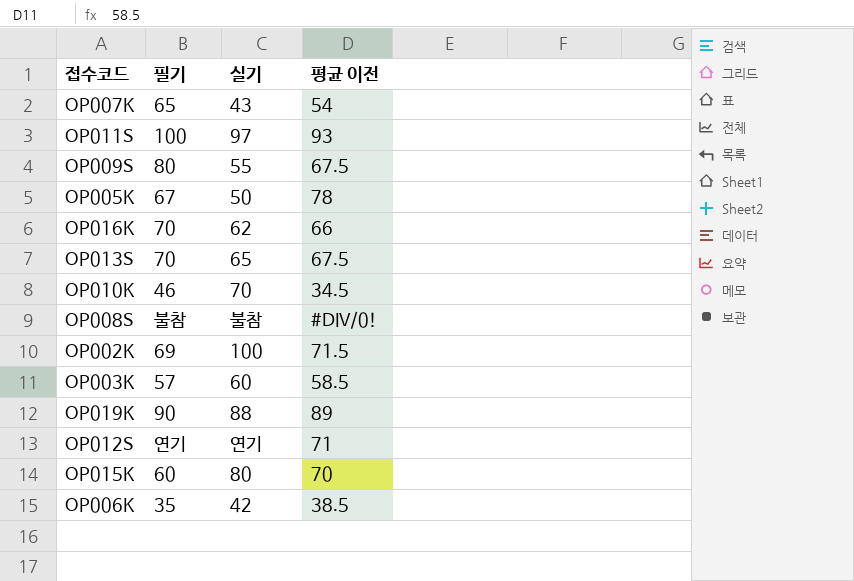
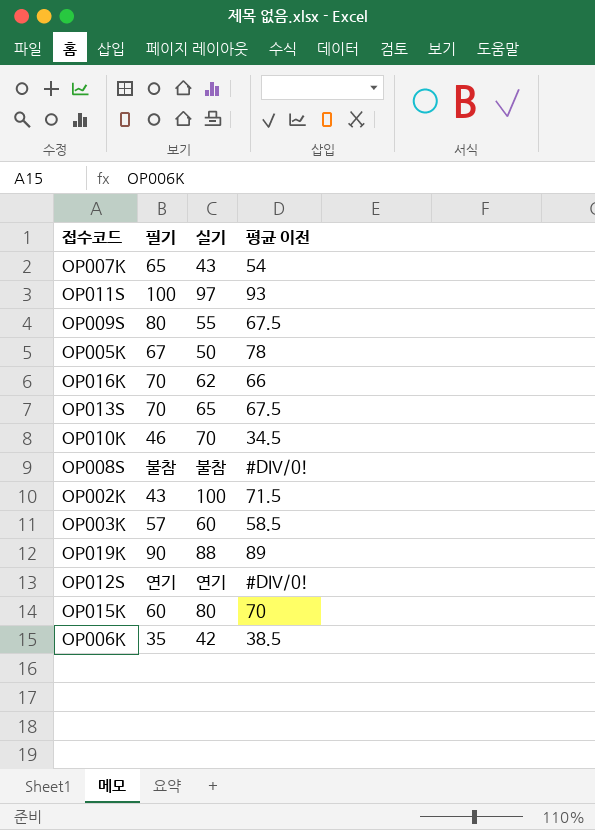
OP002K | 필기: 69 -> 43
OP012S | 평균 이전: 71 -> #DIV/0!

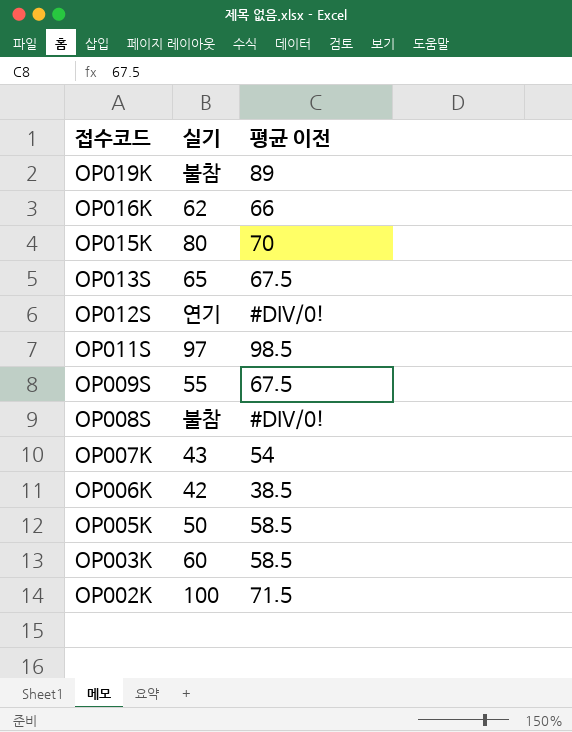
row order: none -> 접수코드 descending
column 필기 | position: 2 -> none
row OP010K: 46 | 70 | 34.5 -> none
OP019K | 실기: 88 -> 불참
OP011S | 평균 이전: 93 -> 98.5
OP005K | 평균 이전: 78 -> 58.5

